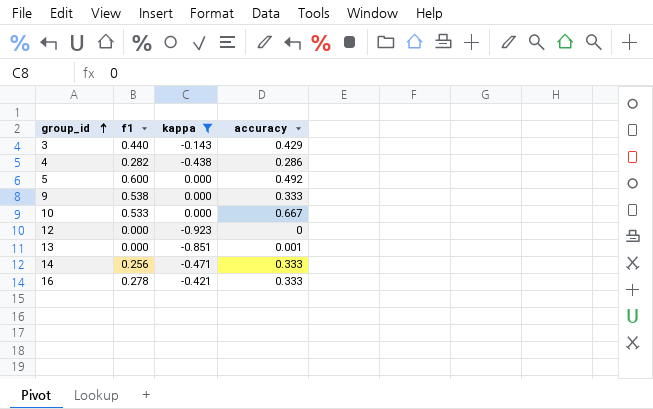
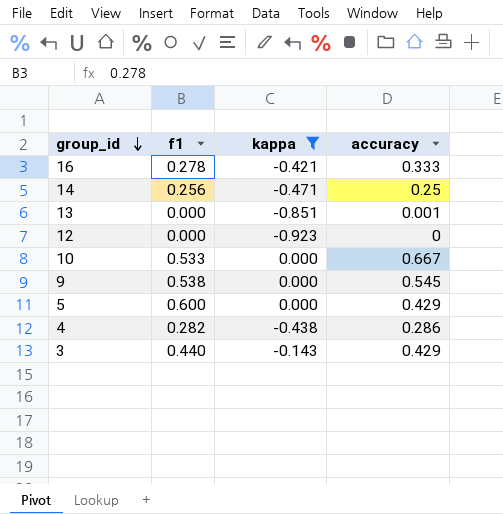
row order: group_id ascending -> group_id descending
14 | accuracy: 0.333 -> 0.25
9 | accuracy: 0.333 -> 0.545
5 | accuracy: 0.492 -> 0.429

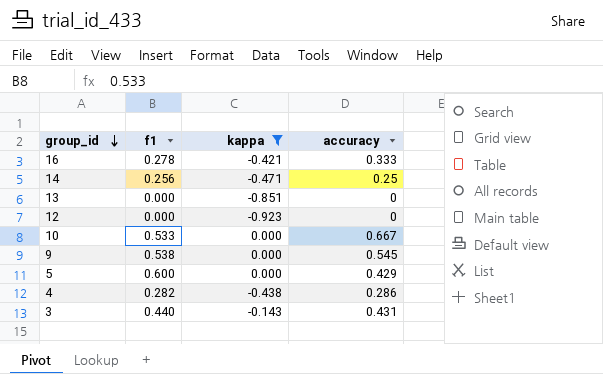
13 | accuracy: 0.001 -> 0
3 | accuracy: 0.429 -> 0.431

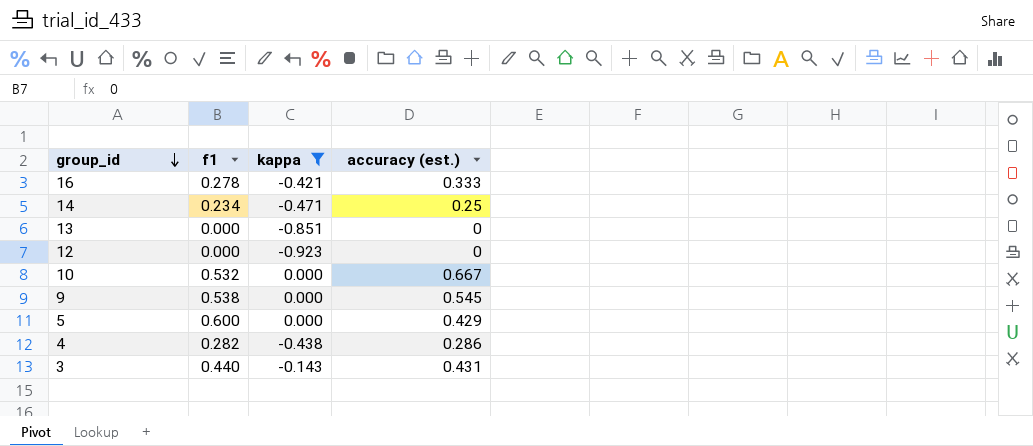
column name: accuracy -> accuracy (est.)
14 | f1: 0.256 -> 0.234
10 | f1: 0.533 -> 0.532

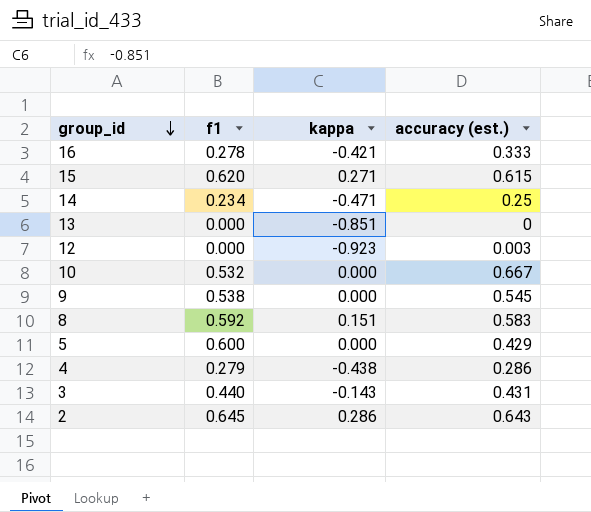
filter: kappa <= 0.000 -> none
12 | accuracy (est.): 0 -> 0.003
4 | f1: 0.282 -> 0.279

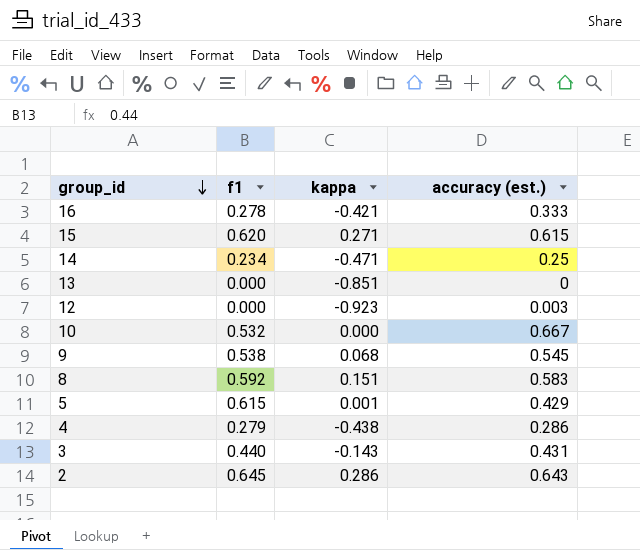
9 | kappa: 0.000 -> 0.068
5 | f1: 0.600 -> 0.615
5 | kappa: 0.000 -> 0.001

